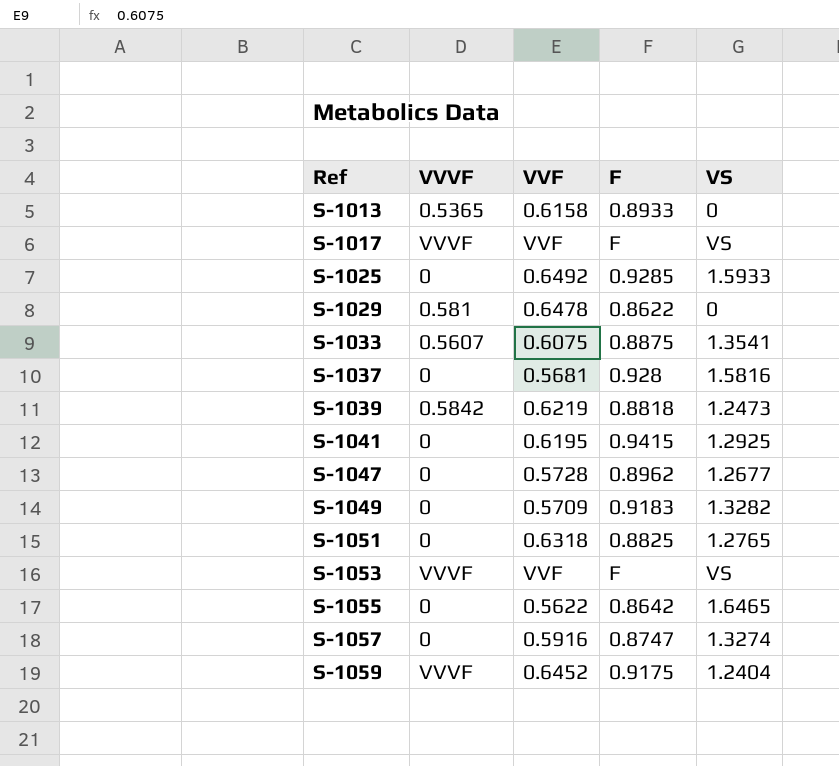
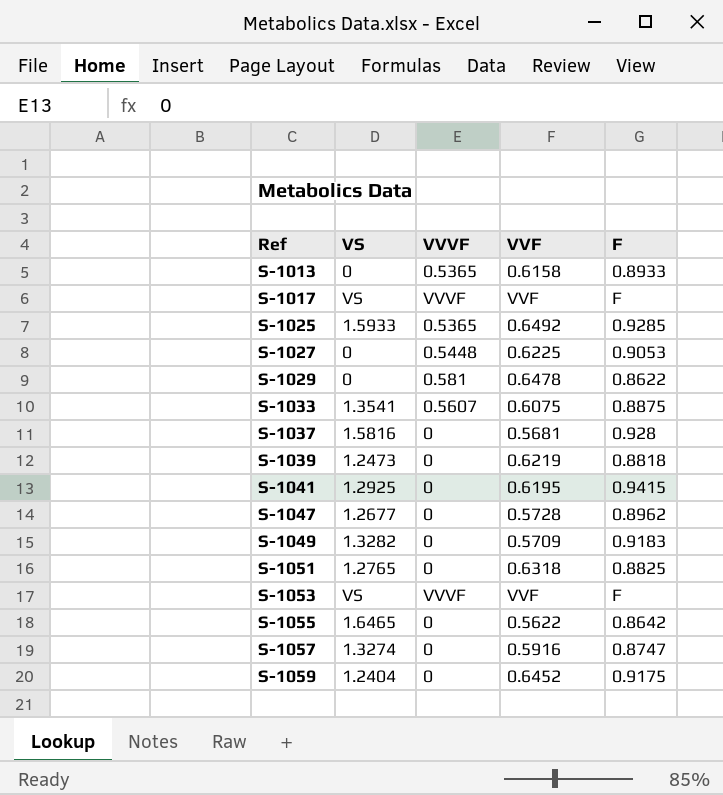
column VS | position: 5 -> 2
S-1025 | VVVF: 0 -> 0.5365
row S-1027: none -> 0 | 0.5448 | 0.6225 | 0.9053
S-1039 | VVVF: 0.5842 -> 0
S-1059 | VVVF: VVVF -> 0

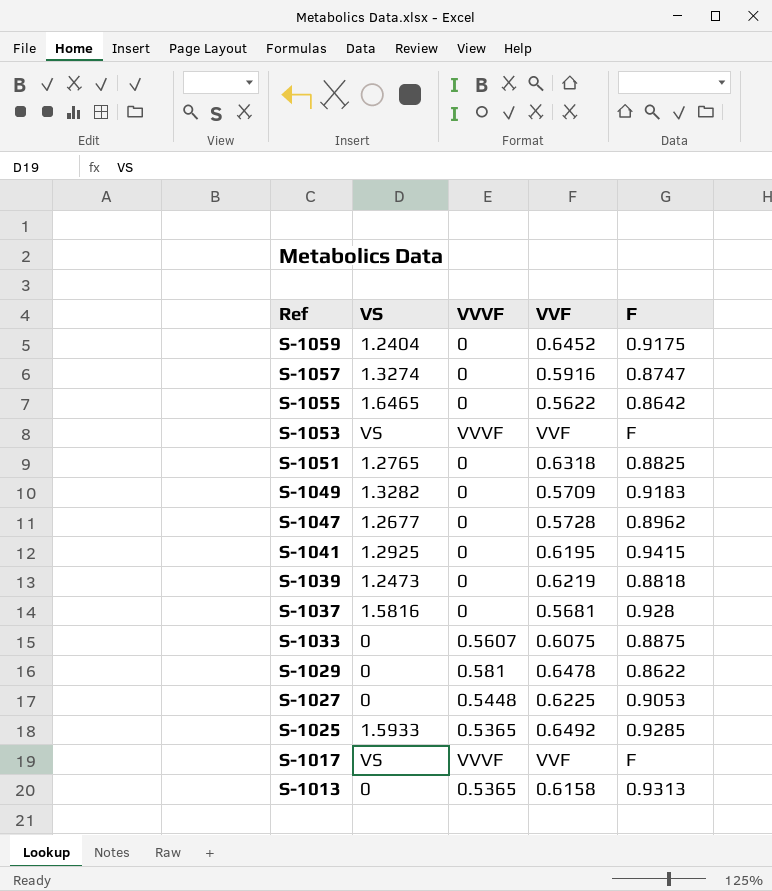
row order: Ref ascending -> Ref descending
S-1033 | VS: 1.3541 -> 0
S-1013 | F: 0.8933 -> 0.9313

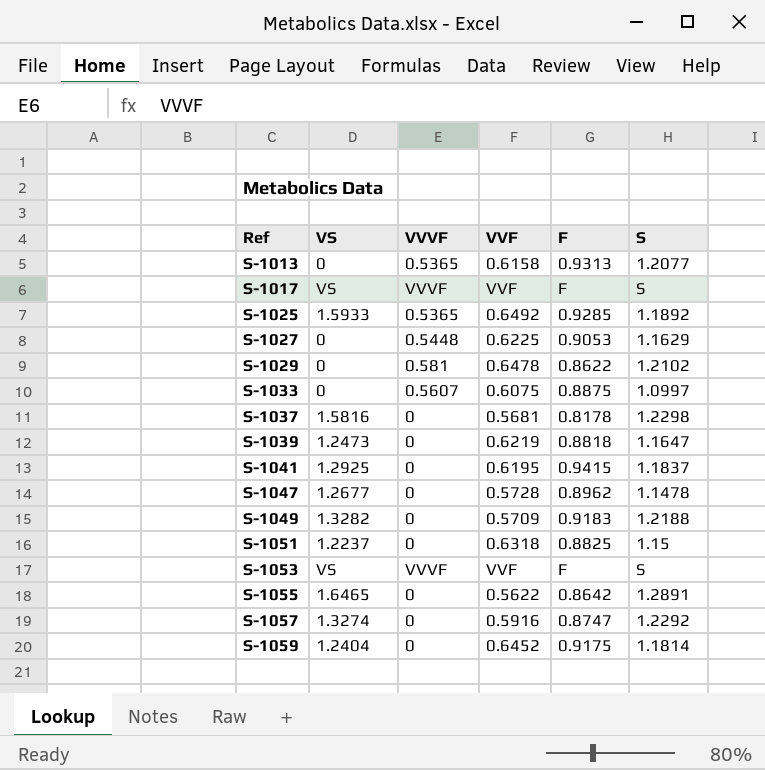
row order: Ref descending -> Ref ascending
column S | position: none -> 6
S-1037 | F: 0.928 -> 0.8178
S-1051 | VS: 1.2765 -> 1.2237

